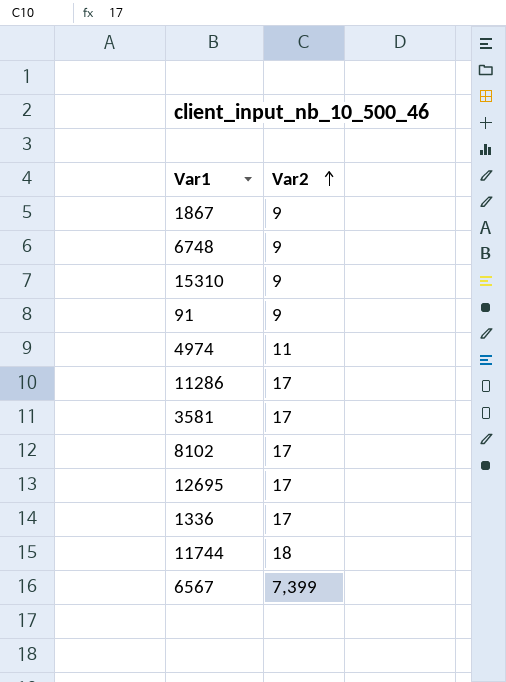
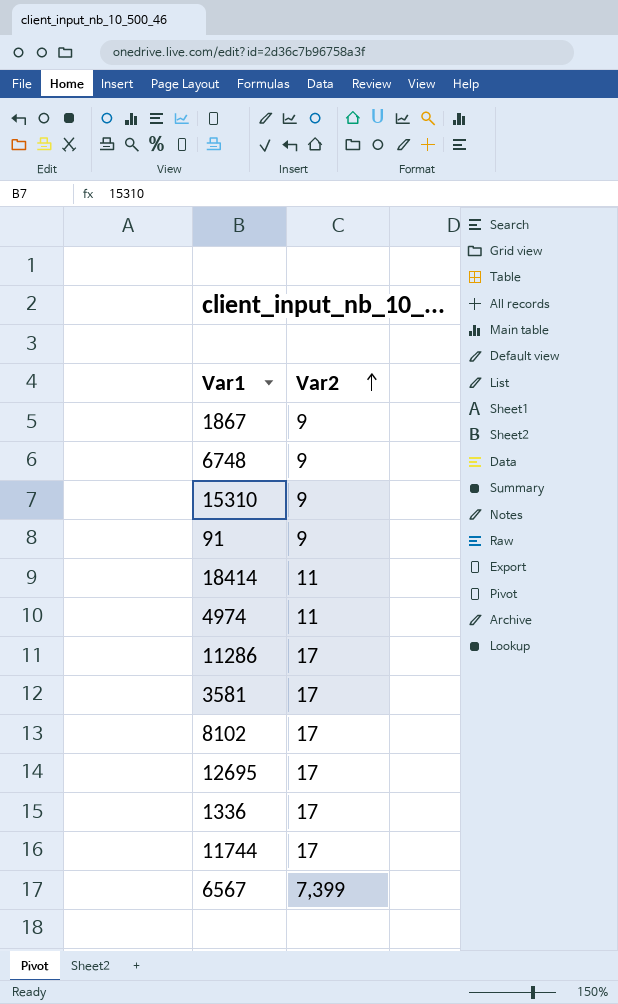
row 18414: none -> 11
11744 | Var2: 18 -> 17

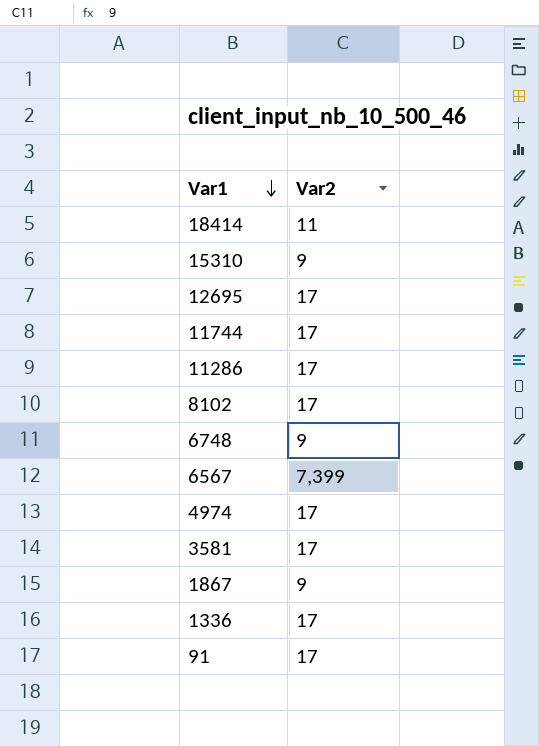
row order: Var2 ascending -> Var1 descending
4974 | Var2: 11 -> 17
91 | Var2: 9 -> 17

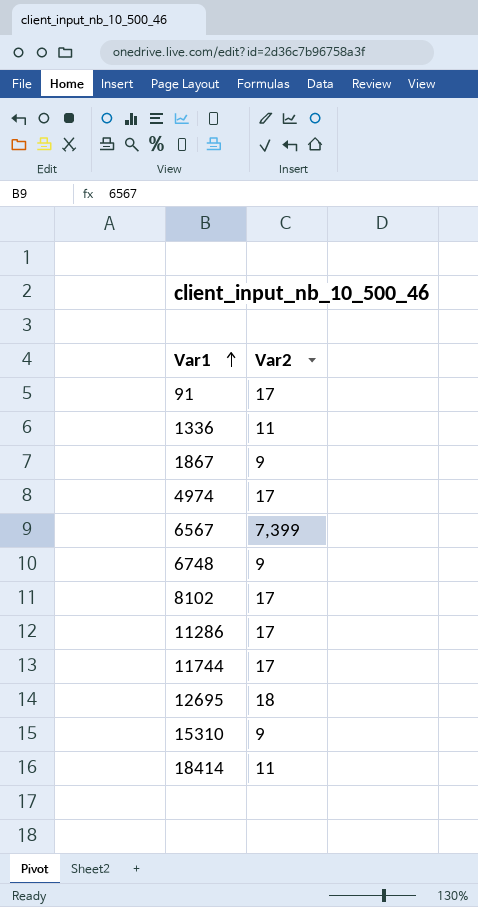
row order: Var1 descending -> Var1 ascending
row 3581: 17 -> none
1336 | Var2: 17 -> 11
12695 | Var2: 17 -> 18

